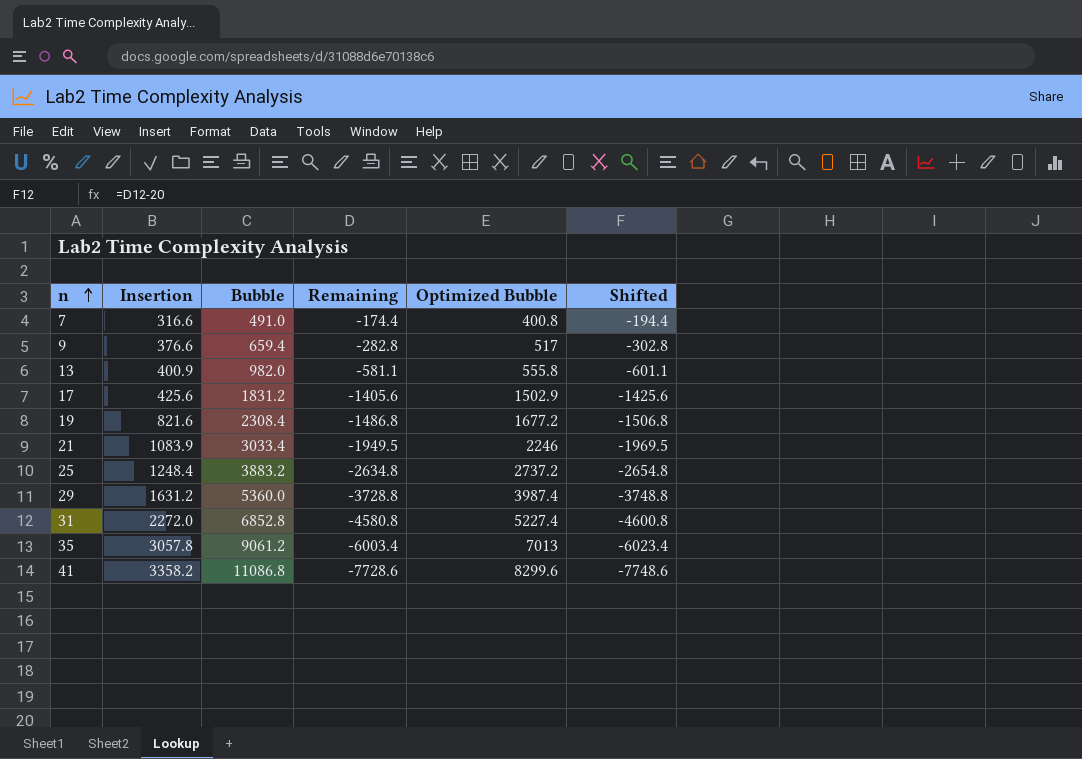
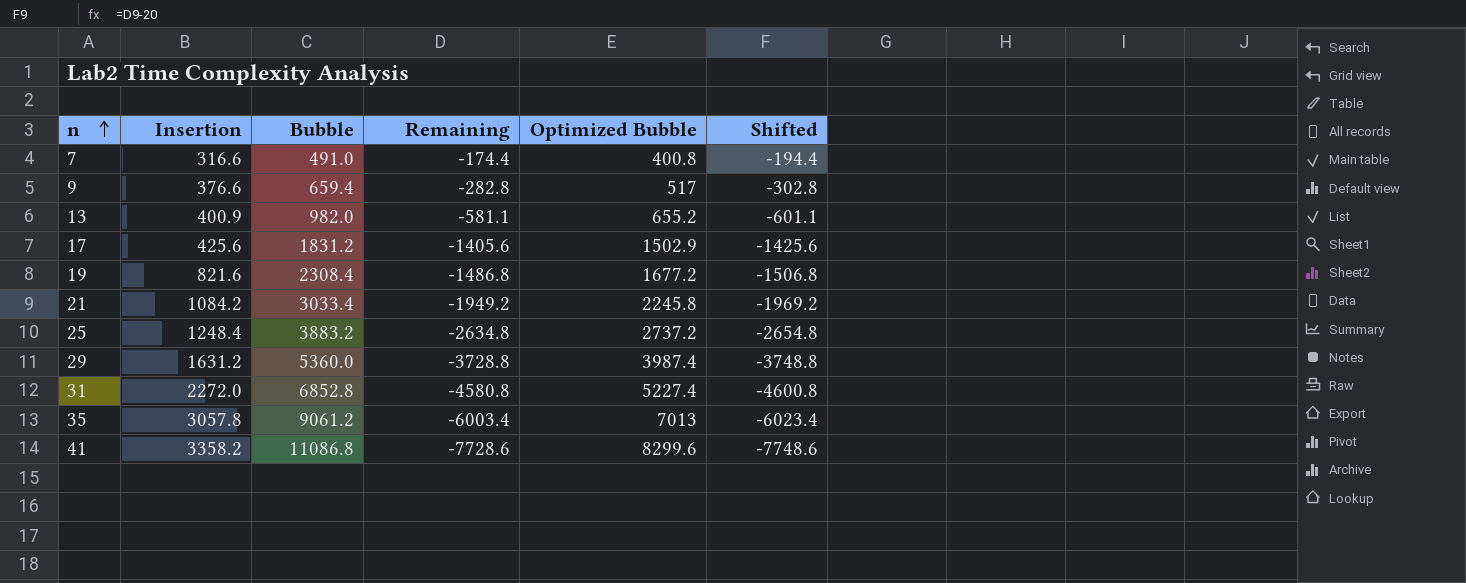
13 | Optimized Bubble: 555.8 -> 655.2
21 | Insertion: 1083.9 -> 1084.2
21 | Remaining: -1949.5 -> -1949.2
21 | Optimized Bubble: 2246 -> 2245.8
21 | Shifted: -1969.5 -> -1969.2

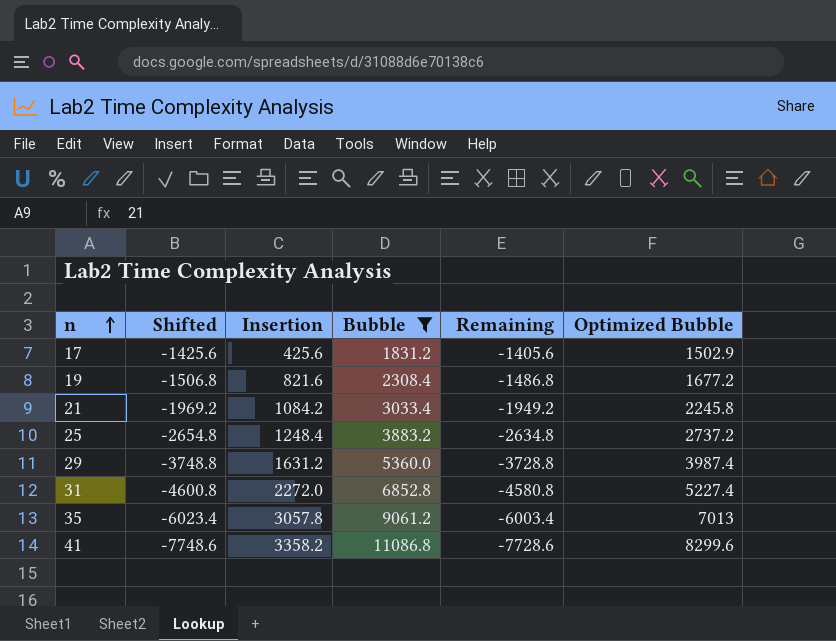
filter: none -> Bubble >= 1831.2
column Shifted | position: 6 -> 2

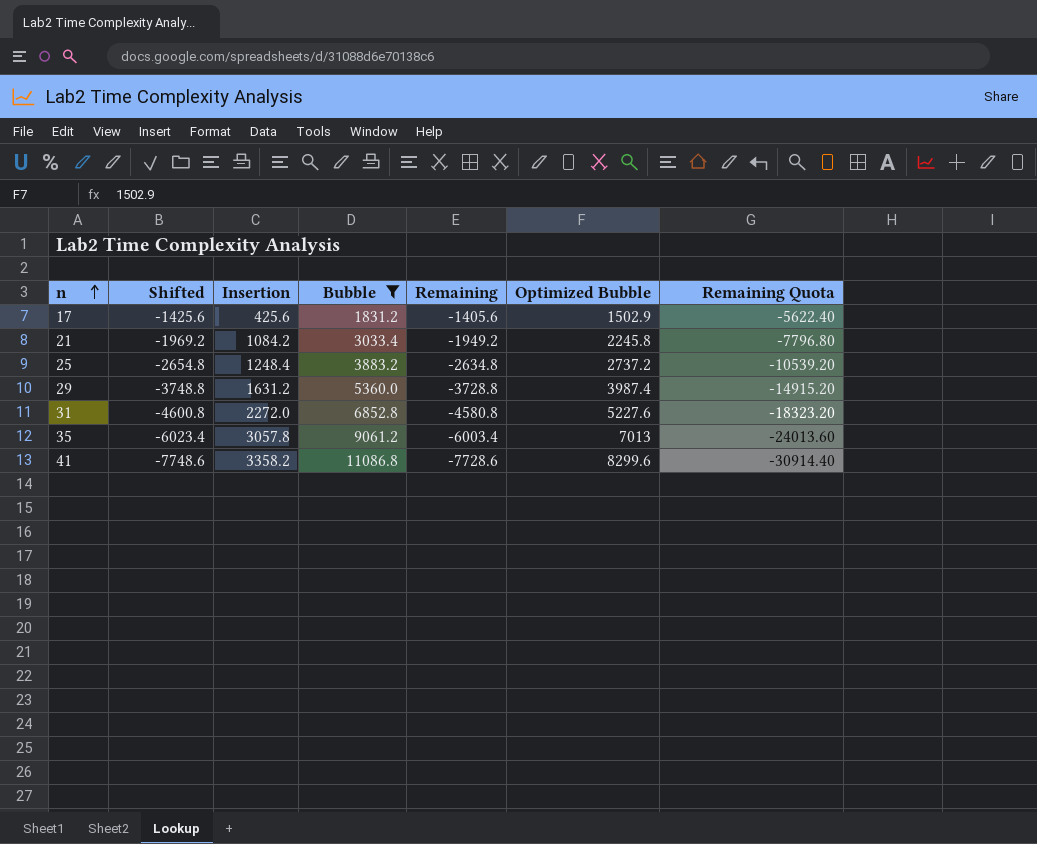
column Remaining Quota | formula: none -> [Remaining] * 4
row 19: -1506.8 | 821.6 | 2308.4 | -1486.8 | 1677.2 -> none
31 | Optimized Bubble: 5227.4 -> 5227.6

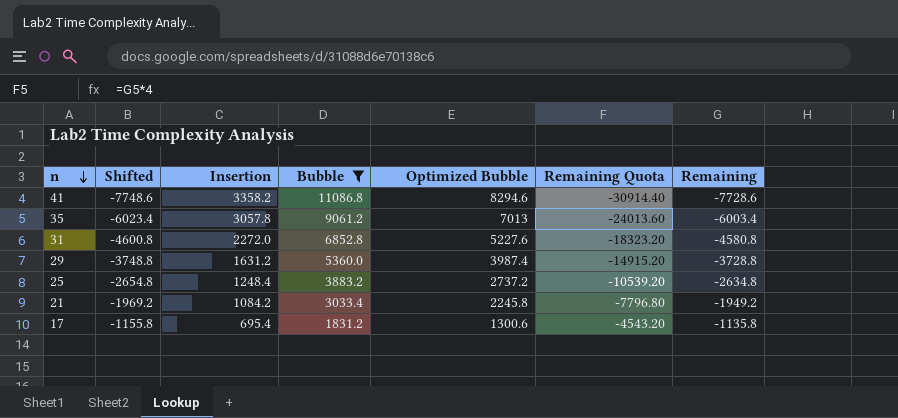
row order: n ascending -> n descending
column Remaining | position: 5 -> 7
41 | Optimized Bubble: 8299.6 -> 8294.6
17 | Shifted: -1425.6 -> -1155.8
17 | Insertion: 425.6 -> 695.4
17 | Optimized Bubble: 1502.9 -> 1300.6
17 | Remaining Quota: -5622.40 -> -4543.20
17 | Remaining: -1405.6 -> -1135.8

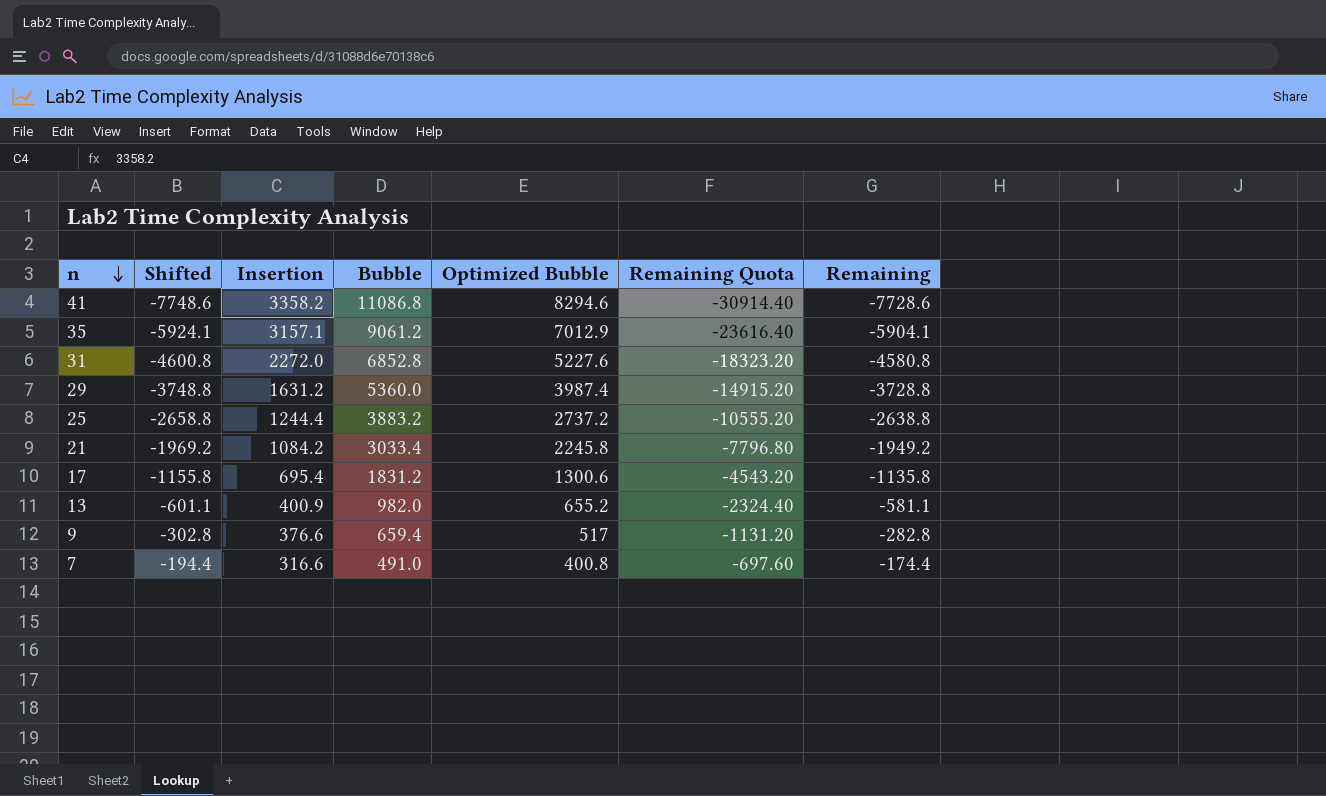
filter: Bubble >= 1831.2 -> none
35 | Shifted: -6023.4 -> -5924.1
35 | Insertion: 3057.8 -> 3157.1
35 | Optimized Bubble: 7013 -> 7012.9
35 | Remaining Quota: -24013.60 -> -23616.40
35 | Remaining: -6003.4 -> -5904.1
25 | Shifted: -2654.8 -> -2658.8
25 | Insertion: 1248.4 -> 1244.4
25 | Remaining Quota: -10539.20 -> -10555.20
25 | Remaining: -2634.8 -> -2638.8

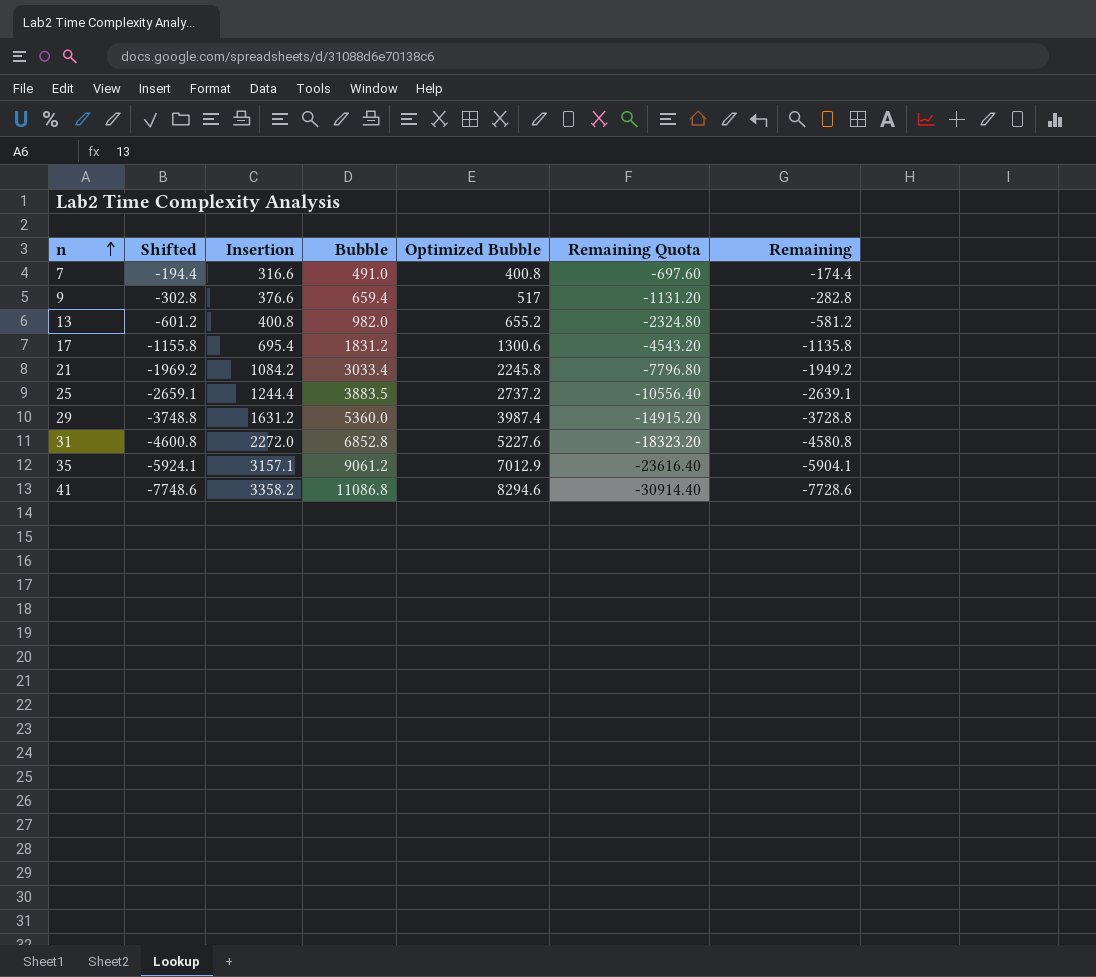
row order: n descending -> n ascending
13 | Shifted: -601.1 -> -601.2
13 | Insertion: 400.9 -> 400.8
13 | Remaining Quota: -2324.40 -> -2324.80
13 | Remaining: -581.1 -> -581.2
25 | Shifted: -2658.8 -> -2659.1
25 | Bubble: 3883.2 -> 3883.5
25 | Remaining Quota: -10555.20 -> -10556.40
25 | Remaining: -2638.8 -> -2639.1

